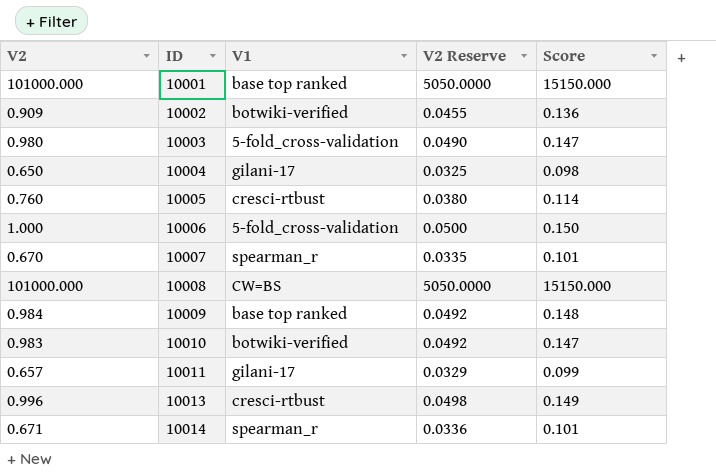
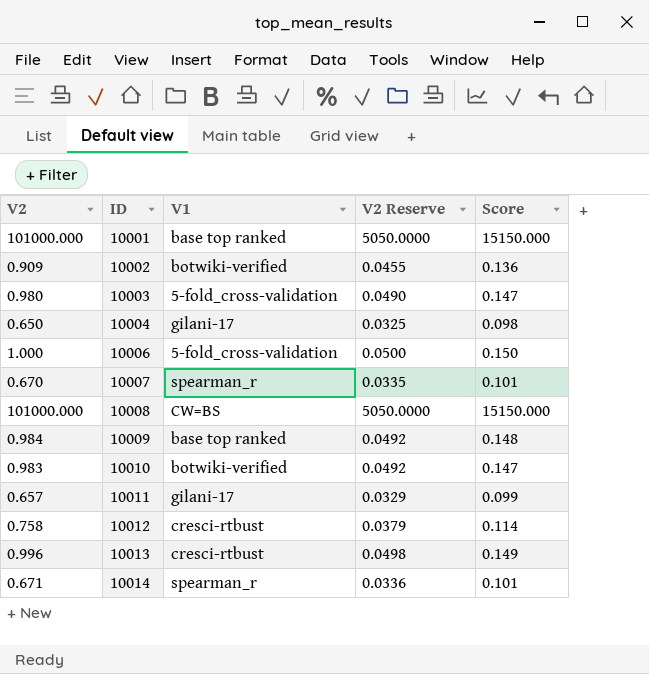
row 10005: 0.760 | cresci-rtbust | 0.0380 | 0.114 -> none
row 10012: none -> 0.758 | cresci-rtbust | 0.0379 | 0.114

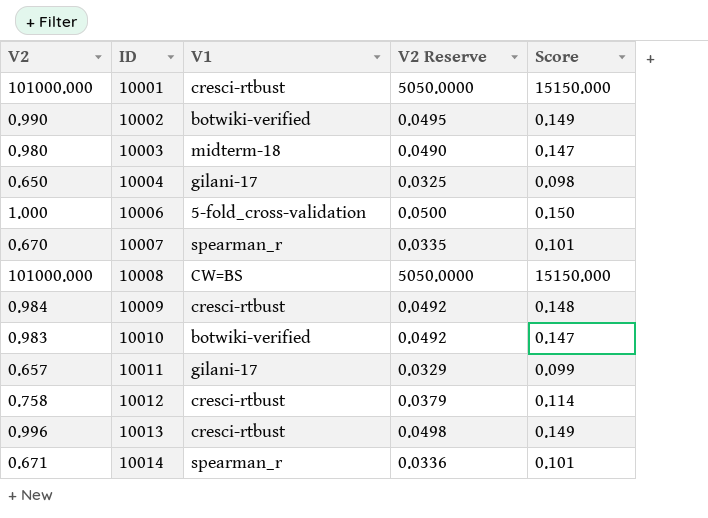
10001 | V1: base top ranked -> cresci-rtbust
10002 | V2: 0.909 -> 0.990
10002 | V2 Reserve: 0.0455 -> 0.0495
10002 | Score: 0.136 -> 0.149
10003 | V1: 5-fold_cross-validation -> midterm-18
10009 | V1: base top ranked -> cresci-rtbust

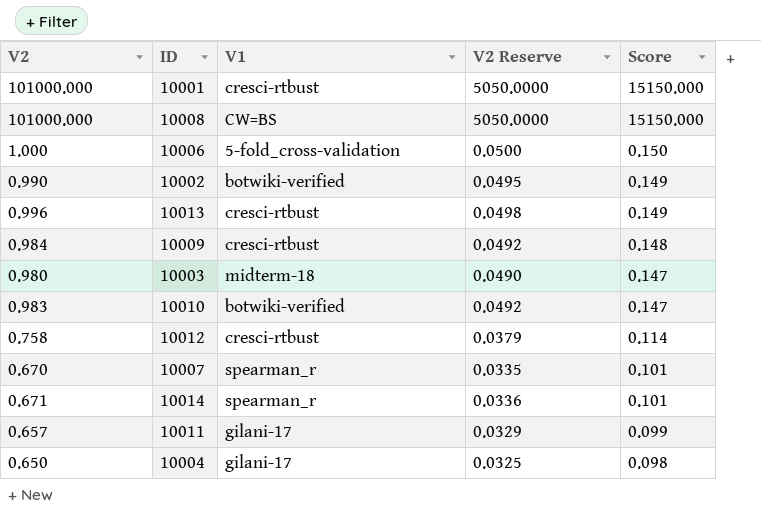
row order: ID ascending -> Score descending

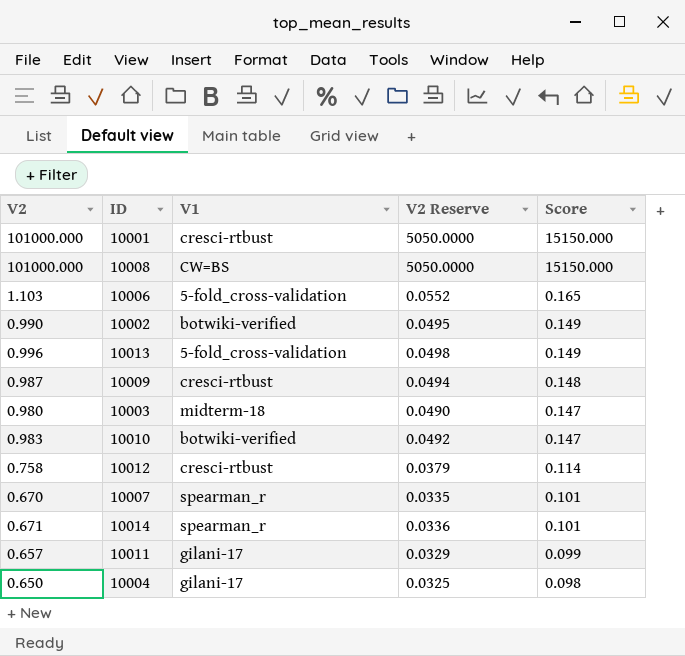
10006 | V2: 1.000 -> 1.103
10006 | V2 Reserve: 0.0500 -> 0.0552
10006 | Score: 0.150 -> 0.165
10013 | V1: cresci-rtbust -> 5-fold_cross-validation
10009 | V2: 0.984 -> 0.987
10009 | V2 Reserve: 0.0492 -> 0.0494

